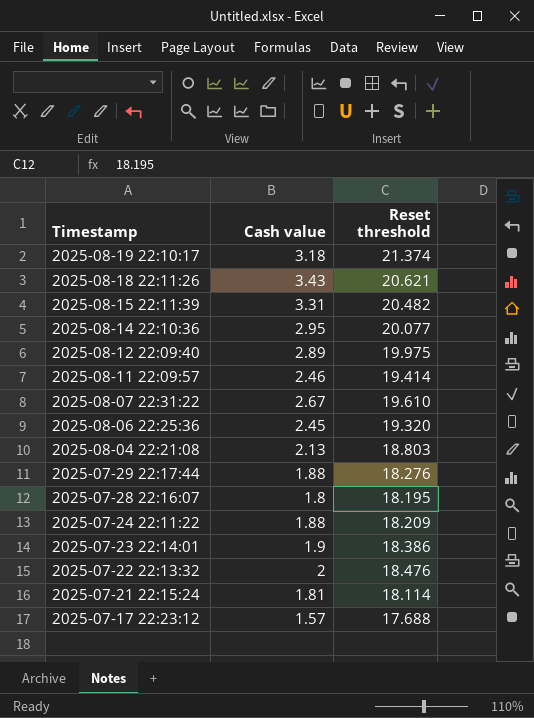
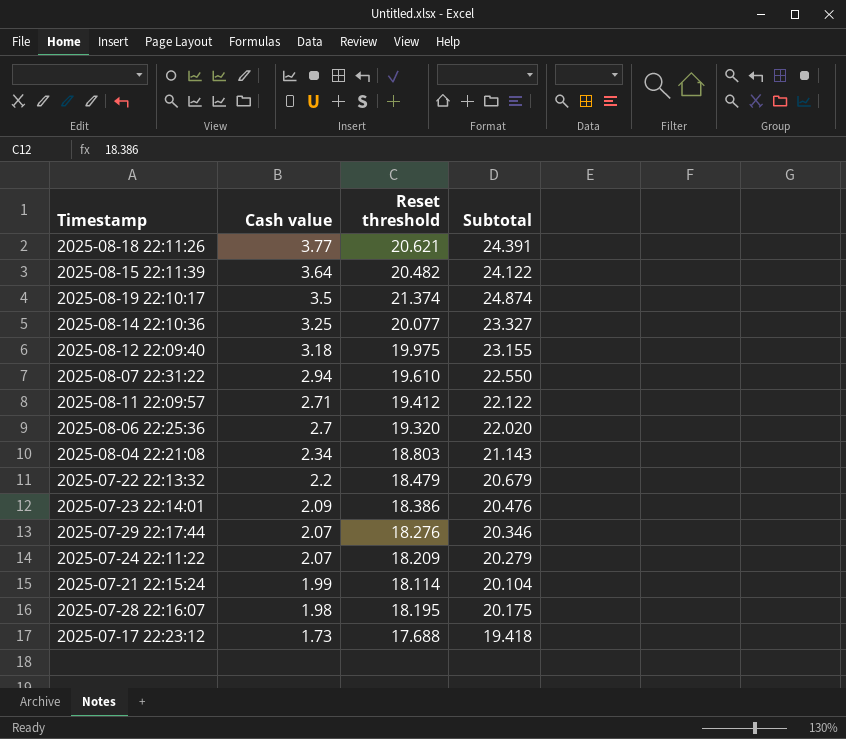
row order: Timestamp descending -> Cash value descending
column Subtotal | formula: none -> [Cash value] + [Reset threshold]
2025-08-18 22:11:26 | Cash value: 3.43 -> 3.77
2025-08-15 22:11:39 | Cash value: 3.31 -> 3.64
2025-08-19 22:10:17 | Cash value: 3.18 -> 3.5
2025-08-14 22:10:36 | Cash value: 2.95 -> 3.25
2025-08-12 22:09:40 | Cash value: 2.89 -> 3.18
2025-08-07 22:31:22 | Cash value: 2.67 -> 2.94
2025-08-11 22:09:57 | Cash value: 2.46 -> 2.71
2025-08-11 22:09:57 | Reset threshold: 19.414 -> 19.412
2025-08-06 22:25:36 | Cash value: 2.45 -> 2.7
2025-08-04 22:21:08 | Cash value: 2.13 -> 2.34
2025-07-22 22:13:32 | Cash value: 2 -> 2.2
2025-07-22 22:13:32 | Reset threshold: 18.476 -> 18.479
2025-07-23 22:14:01 | Cash value: 1.9 -> 2.09
2025-07-29 22:17:44 | Cash value: 1.88 -> 2.07
2025-07-24 22:11:22 | Cash value: 1.88 -> 2.07
2025-07-21 22:15:24 | Cash value: 1.81 -> 1.99
2025-07-28 22:16:07 | Cash value: 1.8 -> 1.98
2025-07-17 22:23:12 | Cash value: 1.57 -> 1.73

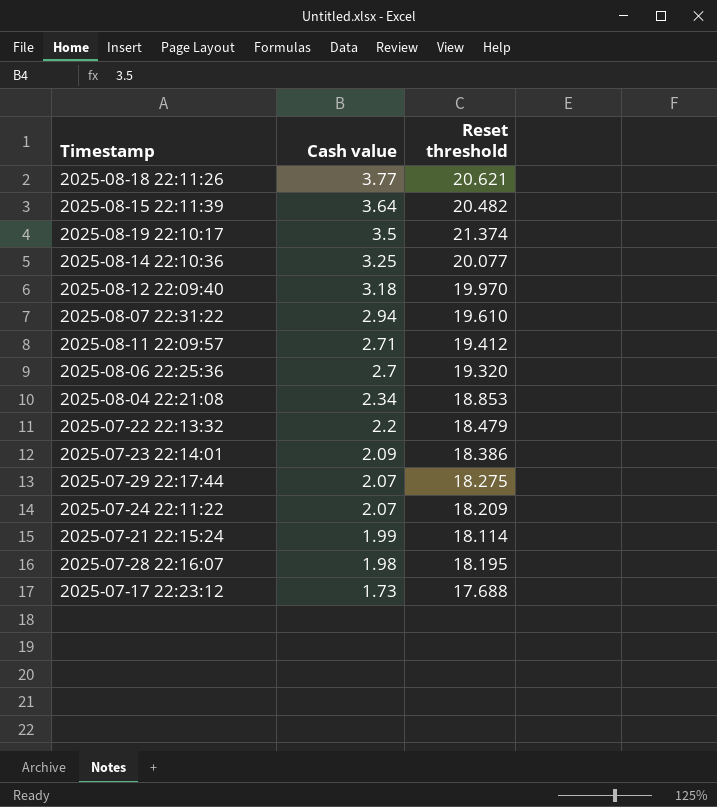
column Subtotal | formula: [Cash value] + [Reset threshold] -> none
2025-08-12 22:09:40 | Reset threshold: 19.975 -> 19.970
2025-08-04 22:21:08 | Reset threshold: 18.803 -> 18.853
2025-07-29 22:17:44 | Reset threshold: 18.276 -> 18.275

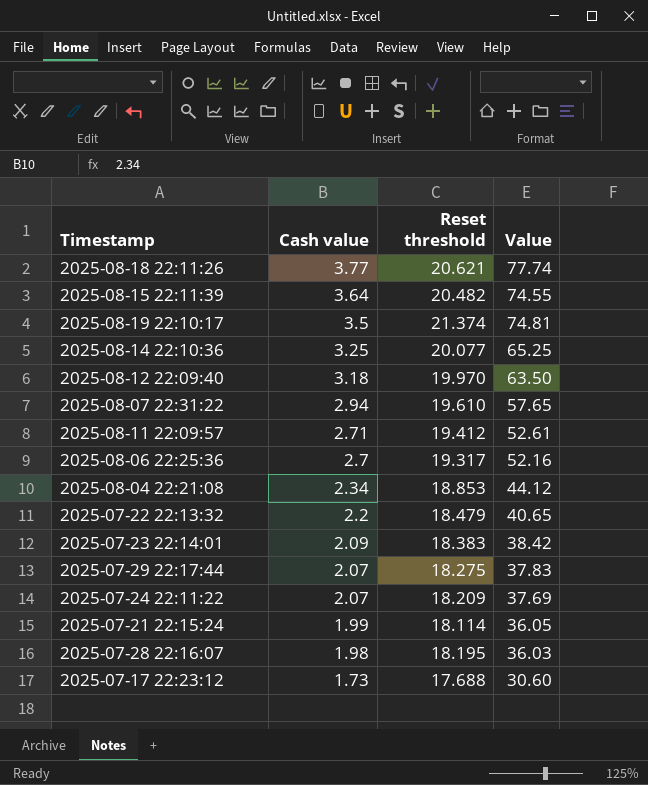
column Value | formula: none -> [Cash value] * [Reset threshold]
2025-08-06 22:25:36 | Reset threshold: 19.320 -> 19.317
2025-07-23 22:14:01 | Reset threshold: 18.386 -> 18.383

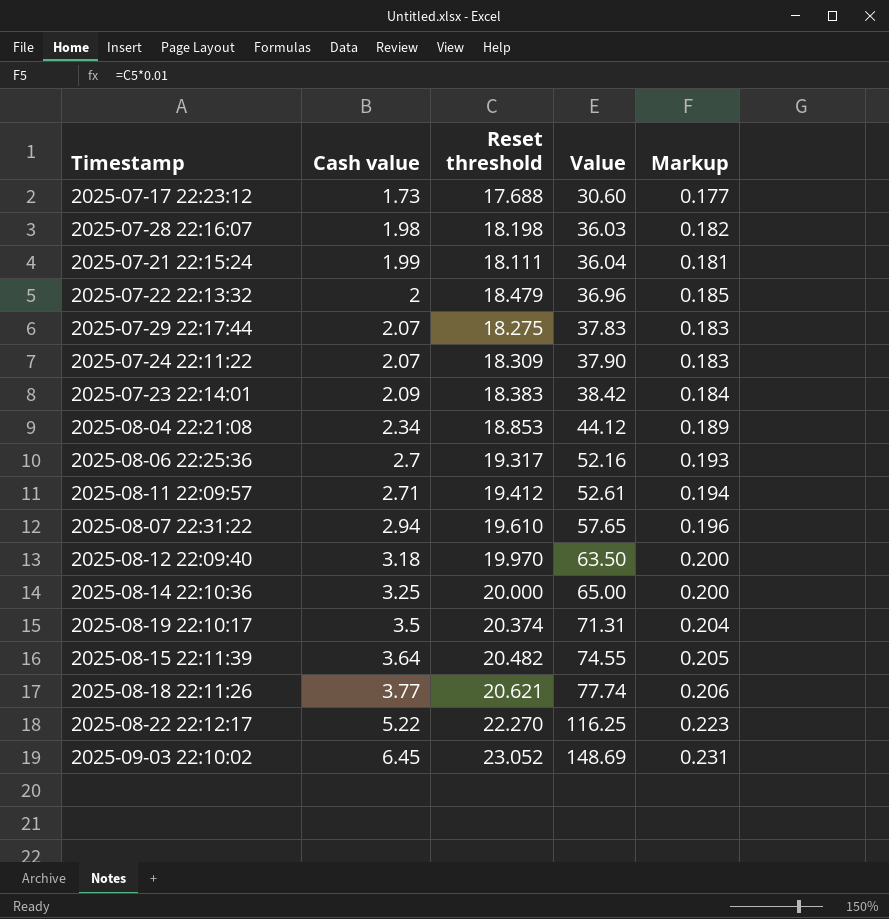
row order: Cash value descending -> Cash value ascending
column Markup | formula: none -> [Reset threshold] * 0.01
2025-07-28 22:16:07 | Reset threshold: 18.195 -> 18.198
2025-07-21 22:15:24 | Reset threshold: 18.114 -> 18.111
2025-07-21 22:15:24 | Value: 36.05 -> 36.04
2025-07-22 22:13:32 | Cash value: 2.2 -> 2
2025-07-22 22:13:32 | Value: 40.65 -> 36.96
2025-07-24 22:11:22 | Reset threshold: 18.209 -> 18.309
2025-07-24 22:11:22 | Value: 37.69 -> 37.90
2025-08-14 22:10:36 | Reset threshold: 20.077 -> 20.000
2025-08-14 22:10:36 | Value: 65.25 -> 65.00
2025-08-19 22:10:17 | Reset threshold: 21.374 -> 20.374
2025-08-19 22:10:17 | Value: 74.81 -> 71.31
row 2025-08-22 22:12:17: none -> 5.22 | 22.270 | 116.25 | 0.223
row 2025-09-03 22:10:02: none -> 6.45 | 23.052 | 148.69 | 0.231

